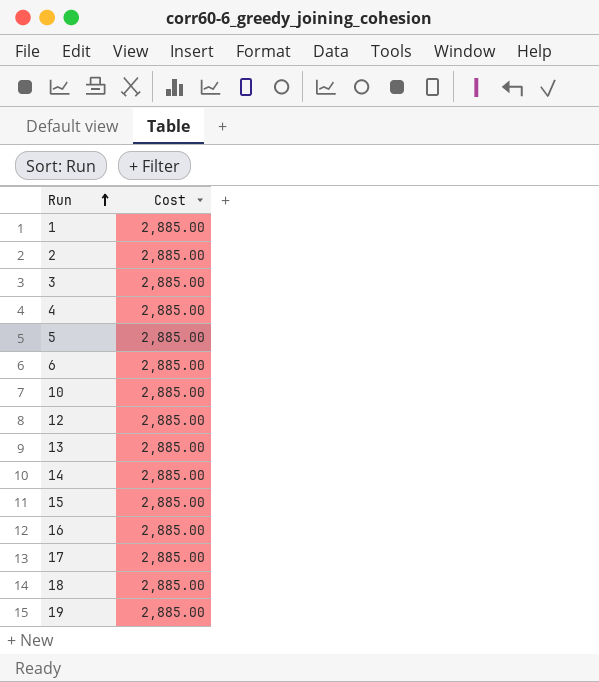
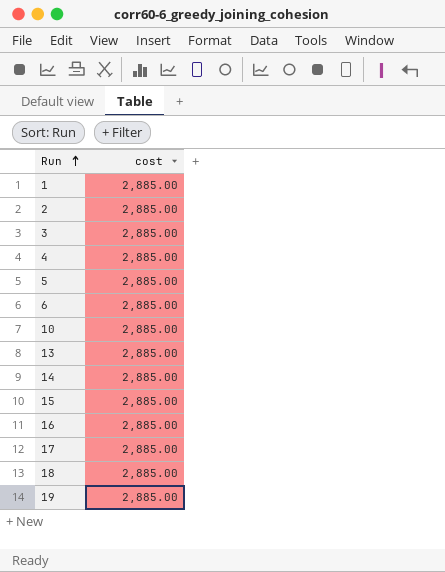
column name: Cost -> cost
row 12: 2,885.00 -> none

